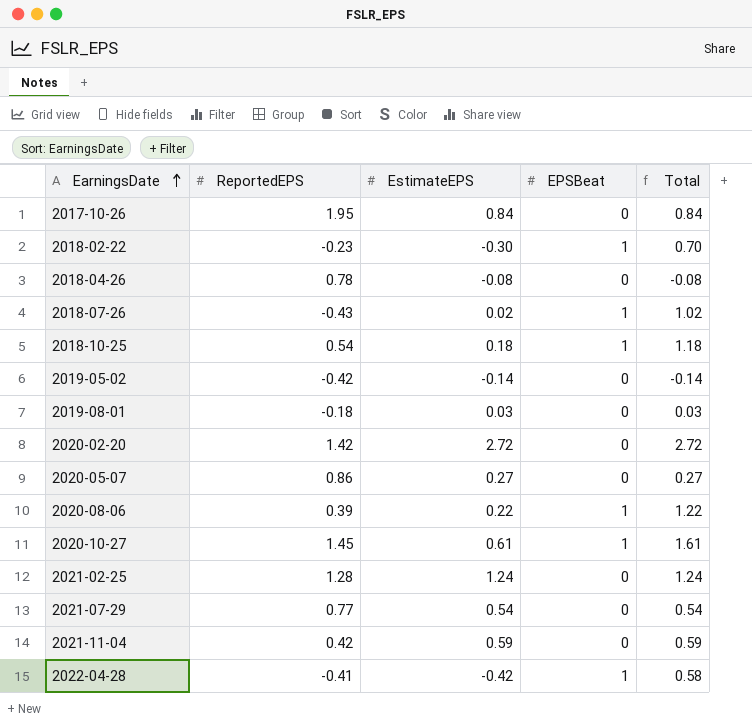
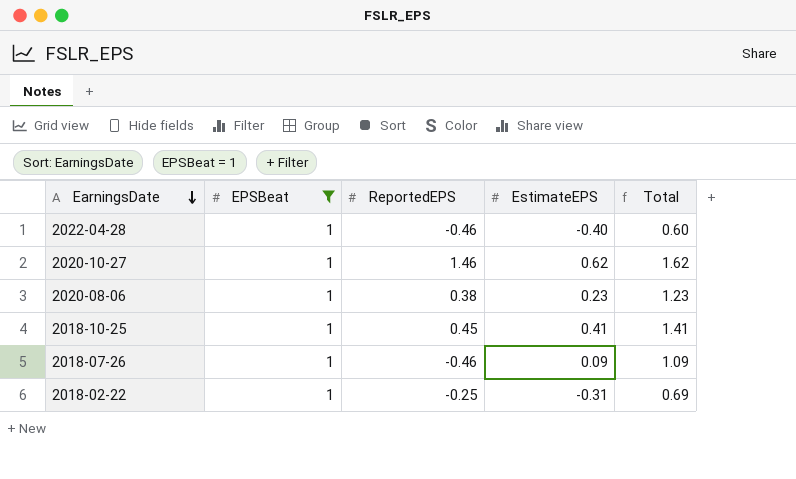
filter: none -> EPSBeat = 1
row order: EarningsDate ascending -> EarningsDate descending
column EPSBeat | position: 4 -> 2
2022-04-28 | ReportedEPS: -0.41 -> -0.46
2022-04-28 | EstimateEPS: -0.42 -> -0.40
2022-04-28 | Total: 0.58 -> 0.60
2020-10-27 | ReportedEPS: 1.45 -> 1.46
2020-10-27 | EstimateEPS: 0.61 -> 0.62
2020-10-27 | Total: 1.61 -> 1.62
2020-08-06 | ReportedEPS: 0.39 -> 0.38
2020-08-06 | EstimateEPS: 0.22 -> 0.23
2020-08-06 | Total: 1.22 -> 1.23
2018-10-25 | ReportedEPS: 0.54 -> 0.45
2018-10-25 | EstimateEPS: 0.18 -> 0.41
2018-10-25 | Total: 1.18 -> 1.41
2018-07-26 | ReportedEPS: -0.43 -> -0.46
2018-07-26 | EstimateEPS: 0.02 -> 0.09
2018-07-26 | Total: 1.02 -> 1.09
2018-02-22 | ReportedEPS: -0.23 -> -0.25
2018-02-22 | EstimateEPS: -0.30 -> -0.31
2018-02-22 | Total: 0.70 -> 0.69

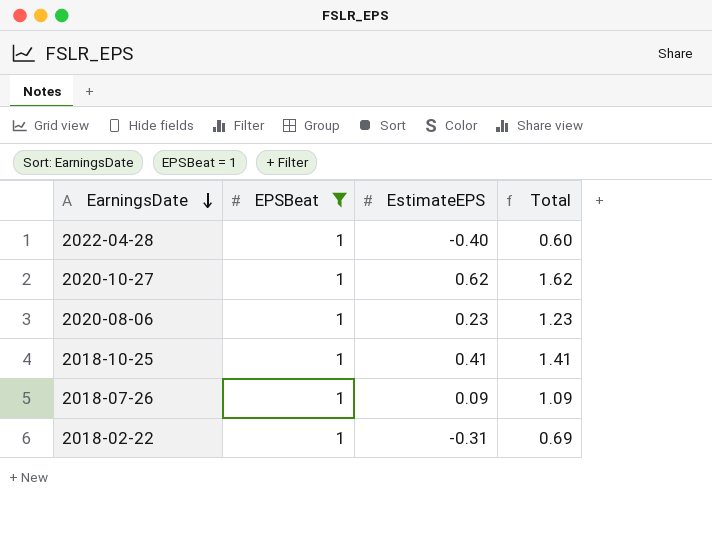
column ReportedEPS | position: 3 -> none

